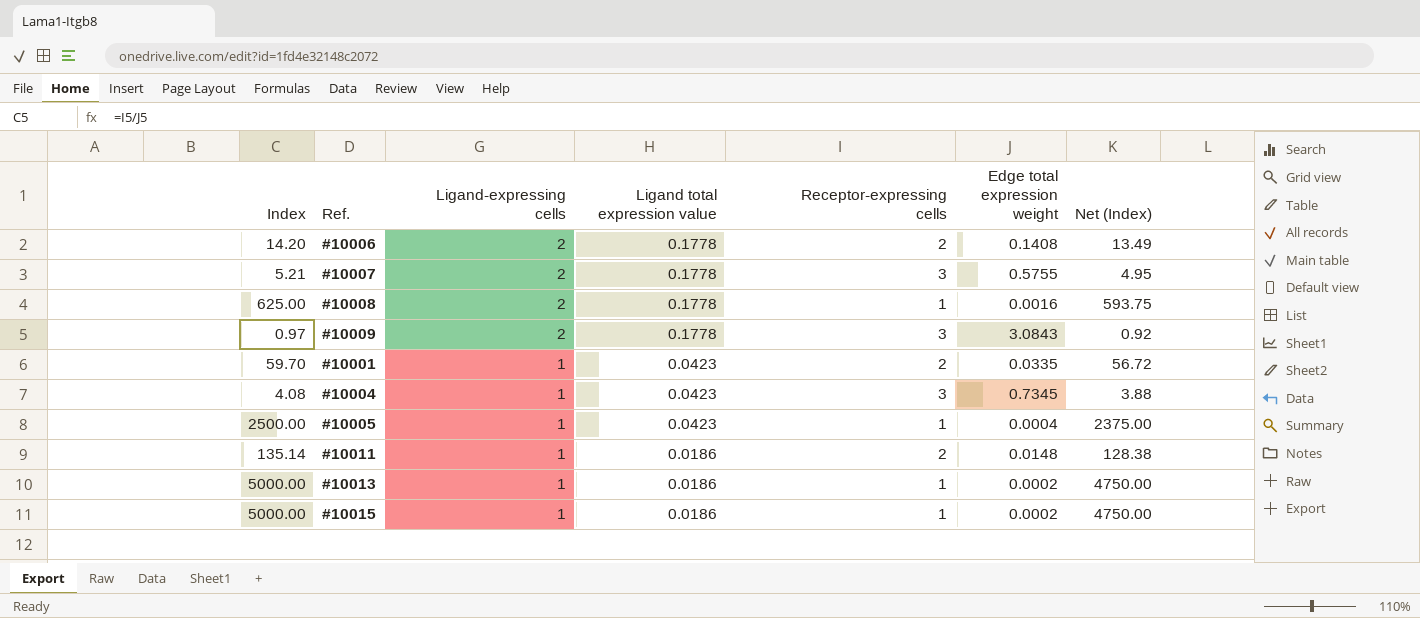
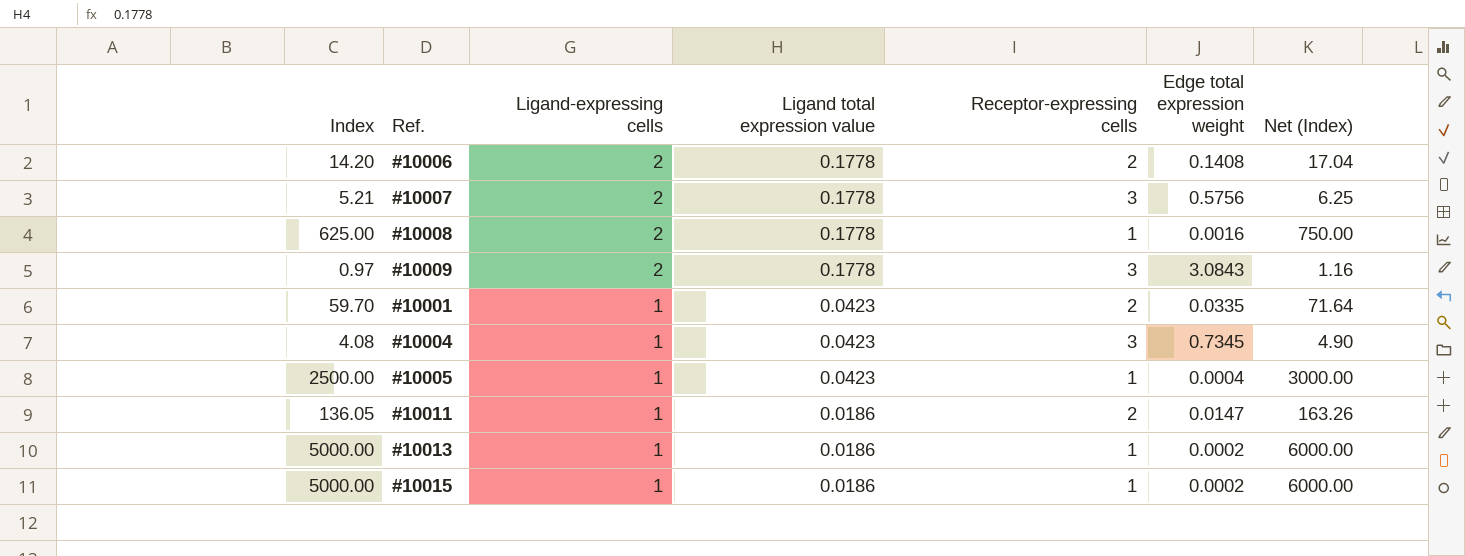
column Net (Index) | formula: [Index] * 0.95 -> [Index] * 1.2
#10007 | Edge total expression weight: 0.5755 -> 0.5756
#10011 | Index: 135.14 -> 136.05
#10011 | Edge total expression weight: 0.0148 -> 0.0147

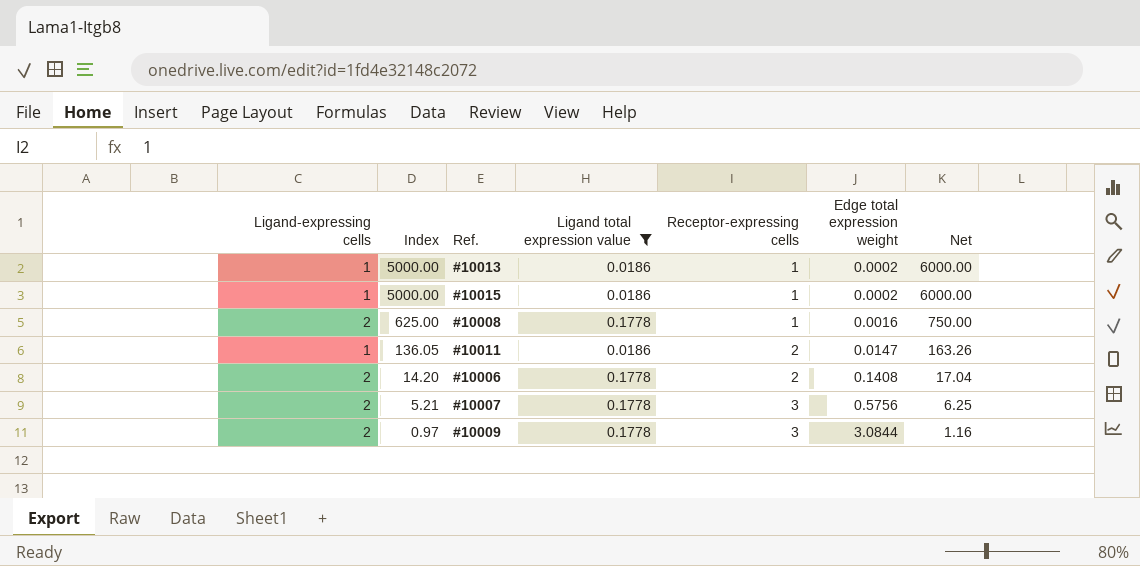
filter: none -> Ligand total expression value != 0.0423
row order: Ligand-expressing cells descending -> Index descending
column Ligand-expressing cells | position: 3 -> 1
column name: Net (Index) -> Net
#10009 | Edge total expression weight: 3.0843 -> 3.0844

